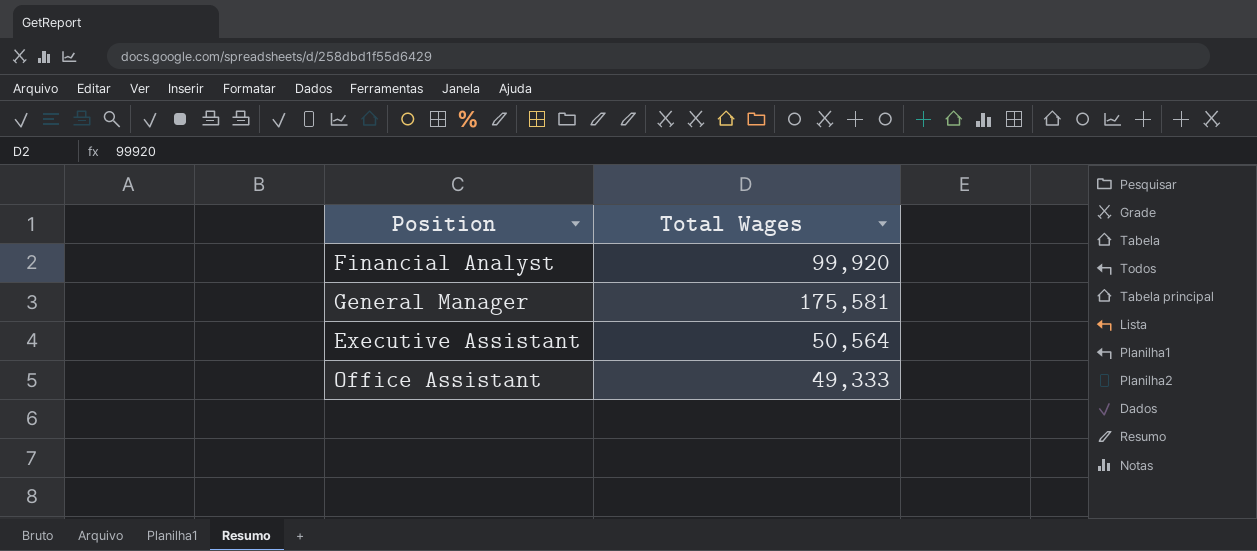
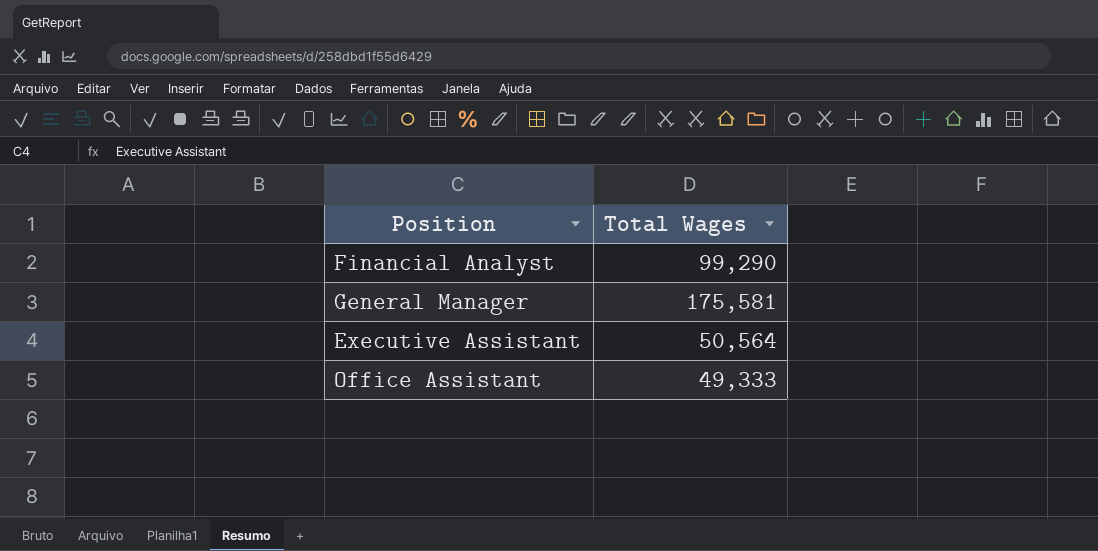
Financial Analyst | Total Wages: 99,920 -> 99,290

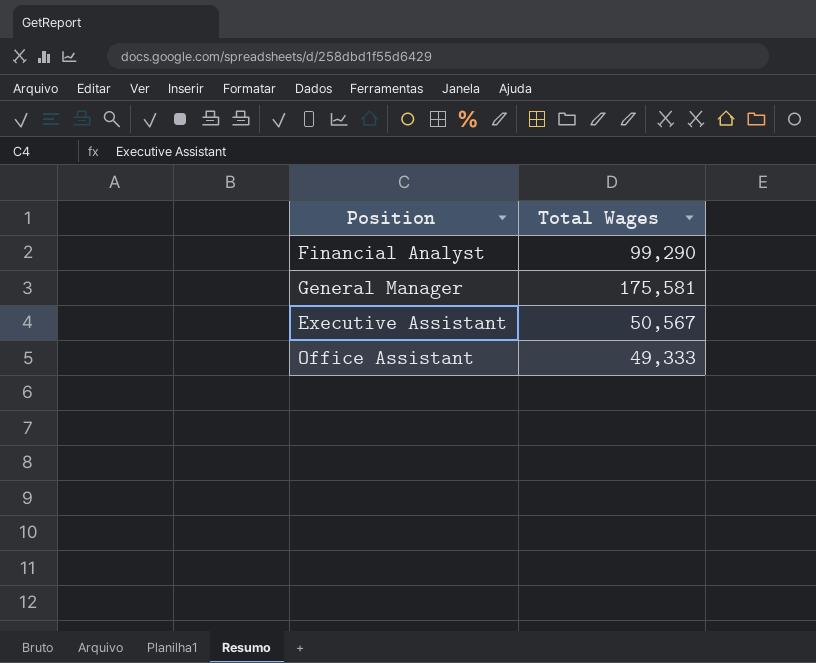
Executive Assistant | Total Wages: 50,564 -> 50,567

